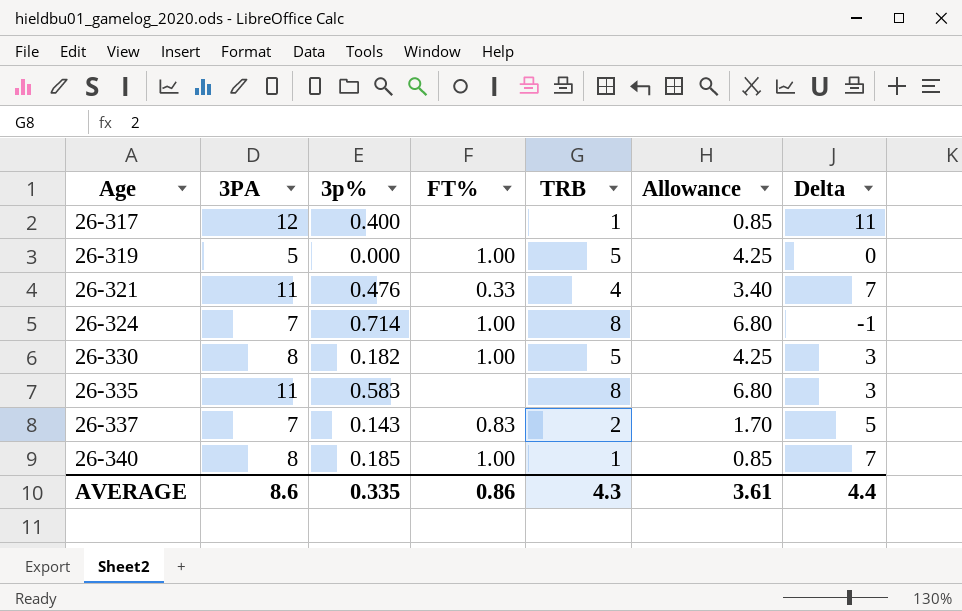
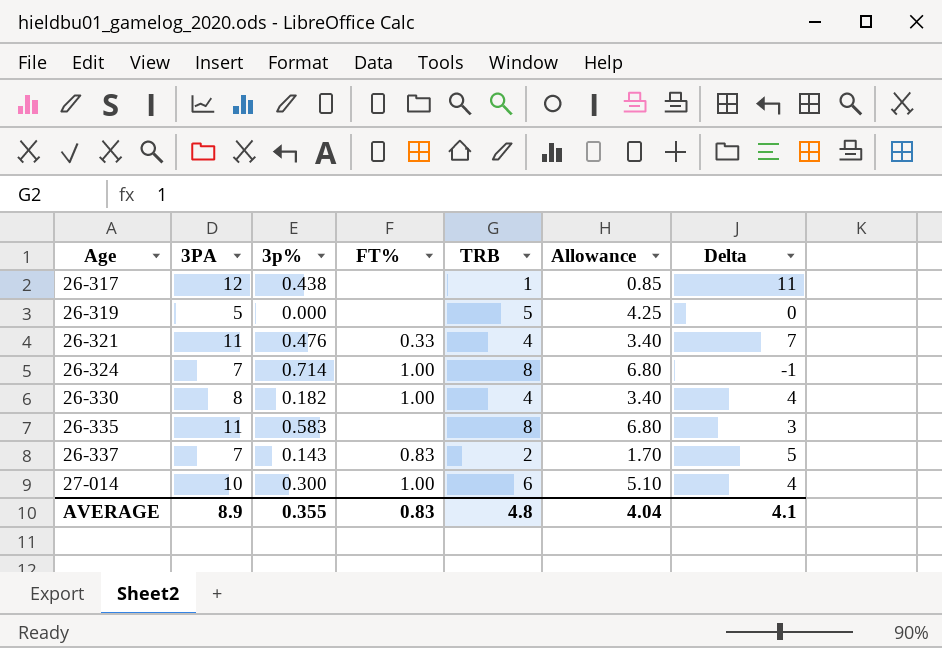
row 26-340: 8 | 0.185 | 1.00 | 1 | 0.85 | 7 -> none
26-317 | 3p%: 0.400 -> 0.438
26-319 | FT%: 1.00 -> none
26-330 | TRB: 5 -> 4
26-330 | Allowance: 4.25 -> 3.40
26-330 | Delta: 3 -> 4
row 27-014: none -> 10 | 0.300 | 1.00 | 6 | 5.10 | 4
AVERAGE | 3PA: 8.6 -> 8.9
AVERAGE | 3p%: 0.335 -> 0.355
AVERAGE | FT%: 0.86 -> 0.83
AVERAGE | TRB: 4.3 -> 4.8
AVERAGE | Allowance: 3.61 -> 4.04
AVERAGE | Delta: 4.4 -> 4.1

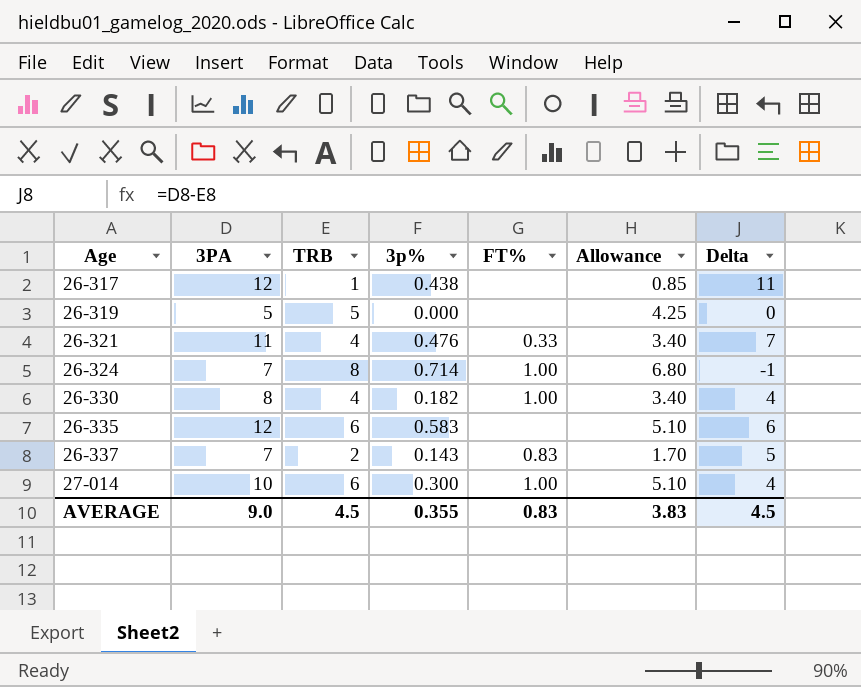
column TRB | position: 5 -> 3
26-335 | 3PA: 11 -> 12
26-335 | TRB: 8 -> 6
26-335 | Allowance: 6.80 -> 5.10
26-335 | Delta: 3 -> 6
AVERAGE | 3PA: 8.9 -> 9.0
AVERAGE | TRB: 4.8 -> 4.5
AVERAGE | Allowance: 4.04 -> 3.83
AVERAGE | Delta: 4.1 -> 4.5

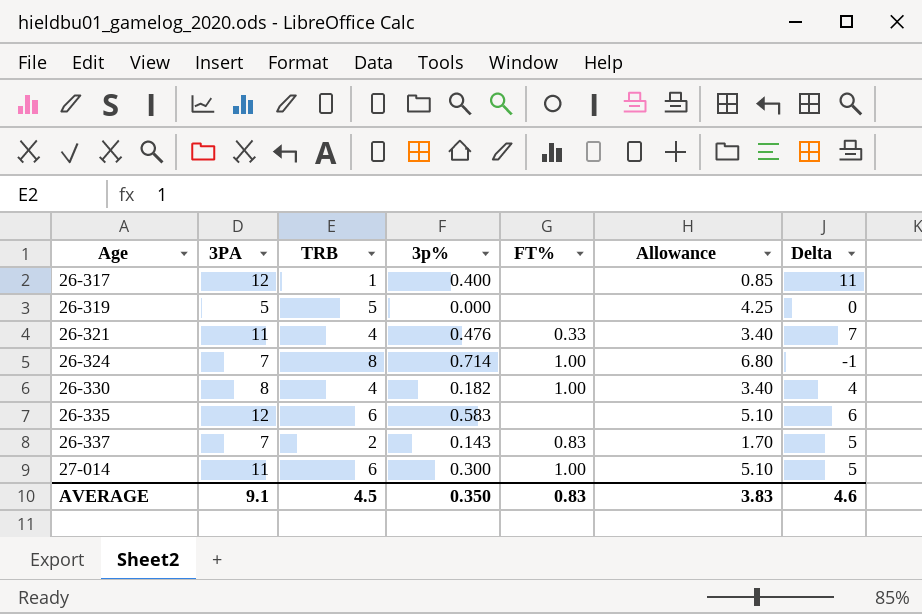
26-317 | 3p%: 0.438 -> 0.400
27-014 | 3PA: 10 -> 11
27-014 | Delta: 4 -> 5
AVERAGE | 3PA: 9.0 -> 9.1
AVERAGE | 3p%: 0.355 -> 0.350
AVERAGE | Delta: 4.5 -> 4.6

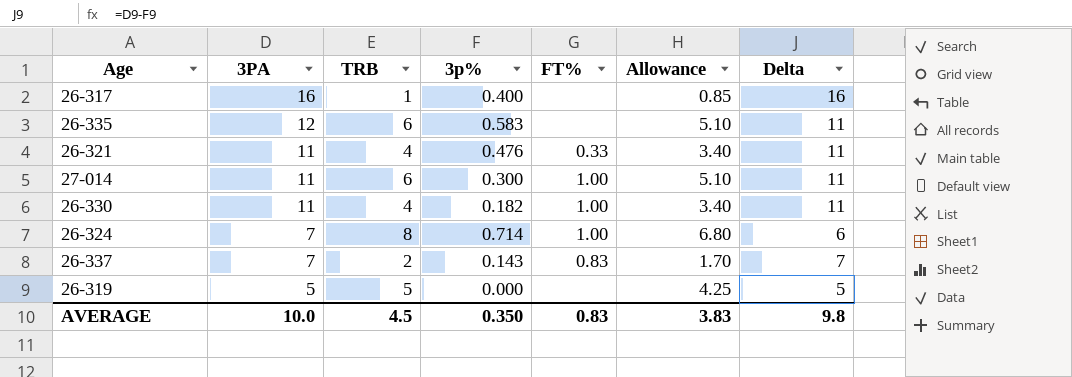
row order: Age ascending -> 3PA descending
column Delta | formula: [3PA] - [TRB] -> [3PA] - [3p%]
26-317 | 3PA: 12 -> 16
26-330 | 3PA: 8 -> 11
AVERAGE | 3PA: 9.1 -> 10.0
AVERAGE | Delta: 4.6 -> 9.8

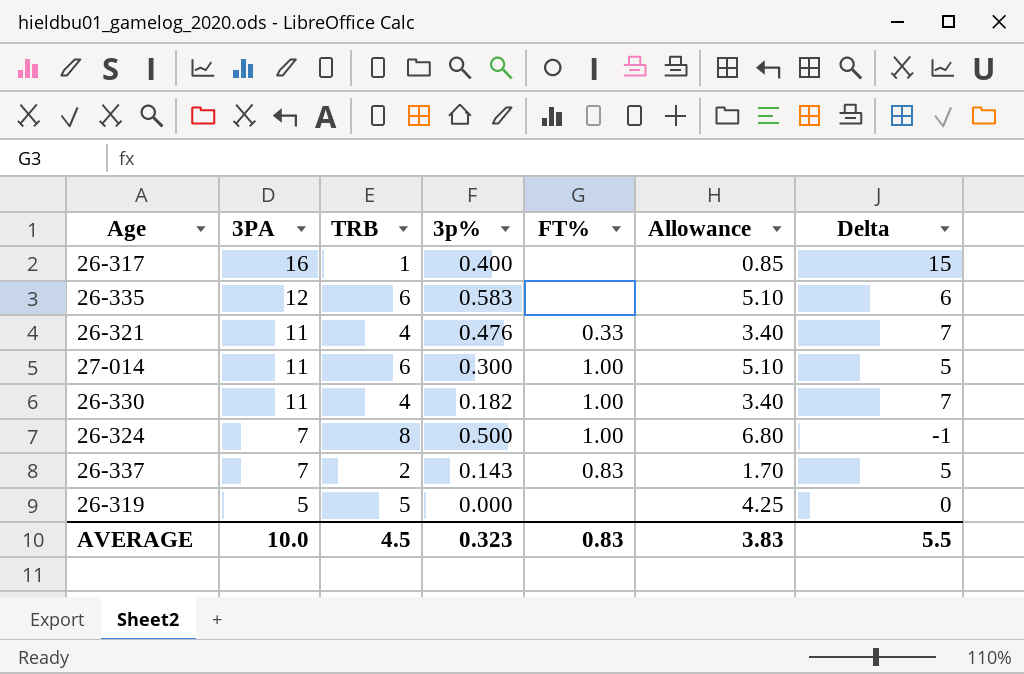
column Delta | formula: [3PA] - [3p%] -> [3PA] - [TRB]
26-324 | 3p%: 0.714 -> 0.500
AVERAGE | 3p%: 0.350 -> 0.323
AVERAGE | Delta: 9.8 -> 5.5

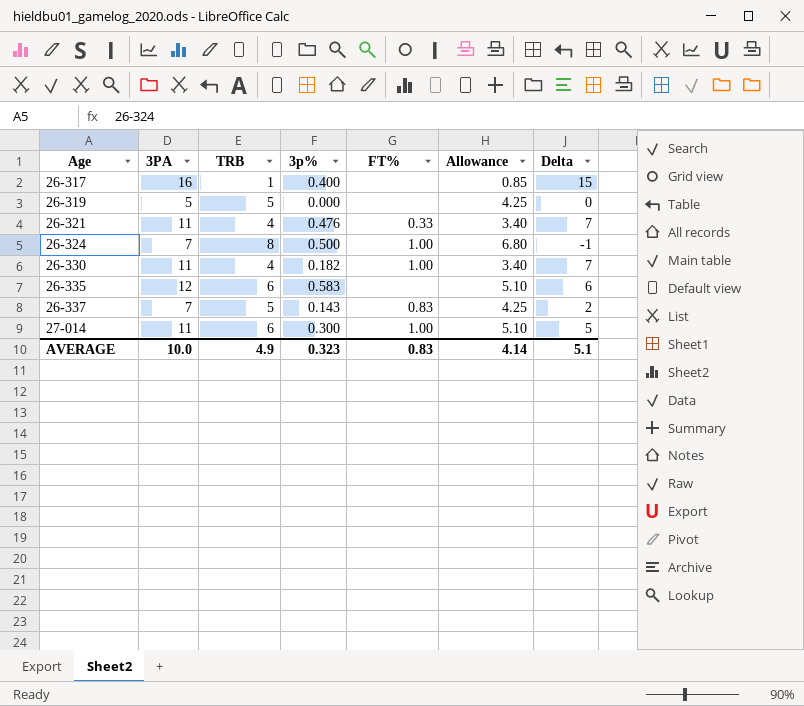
row order: 3PA descending -> Age ascending
26-337 | TRB: 2 -> 5
26-337 | Allowance: 1.70 -> 4.25
26-337 | Delta: 5 -> 2
AVERAGE | TRB: 4.5 -> 4.9
AVERAGE | Allowance: 3.83 -> 4.14
AVERAGE | Delta: 5.5 -> 5.1

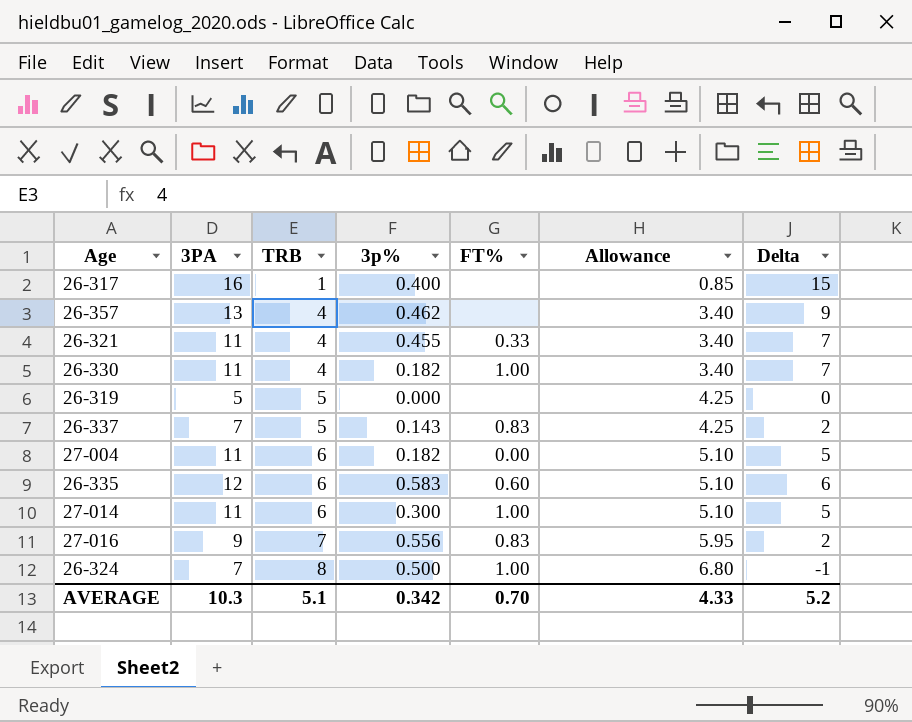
row order: Age ascending -> TRB ascending
row 26-357: none -> 13 | 4 | 0.462 | none | 3.40 | 9
26-321 | 3p%: 0.476 -> 0.455
row 27-004: none -> 11 | 6 | 0.182 | 0.00 | 5.10 | 5
26-335 | FT%: none -> 0.60
row 27-016: none -> 9 | 7 | 0.556 | 0.83 | 5.95 | 2
AVERAGE | 3PA: 10.0 -> 10.3
AVERAGE | TRB: 4.9 -> 5.1
AVERAGE | 3p%: 0.323 -> 0.342
AVERAGE | FT%: 0.83 -> 0.70
AVERAGE | Allowance: 4.14 -> 4.33
AVERAGE | Delta: 5.1 -> 5.2

